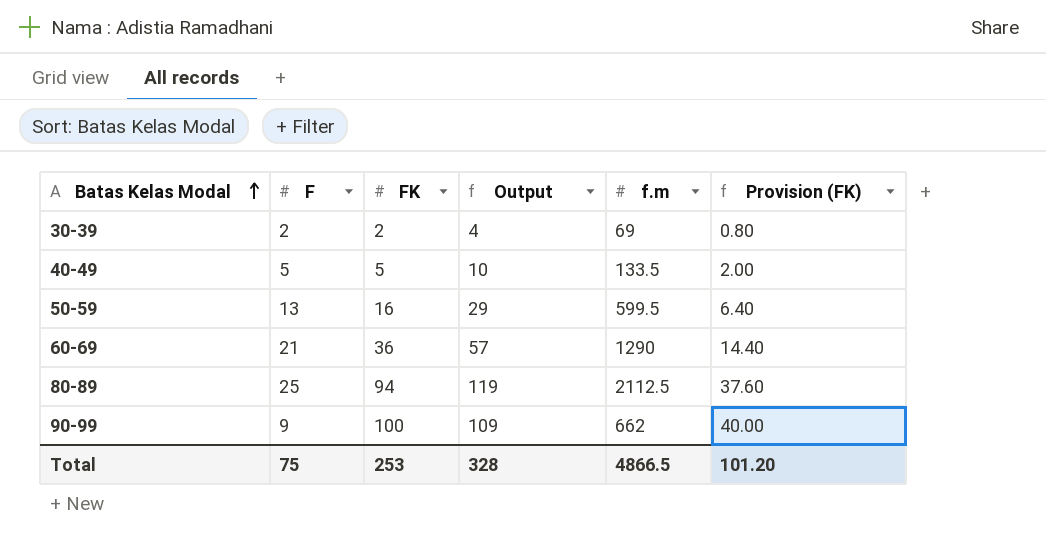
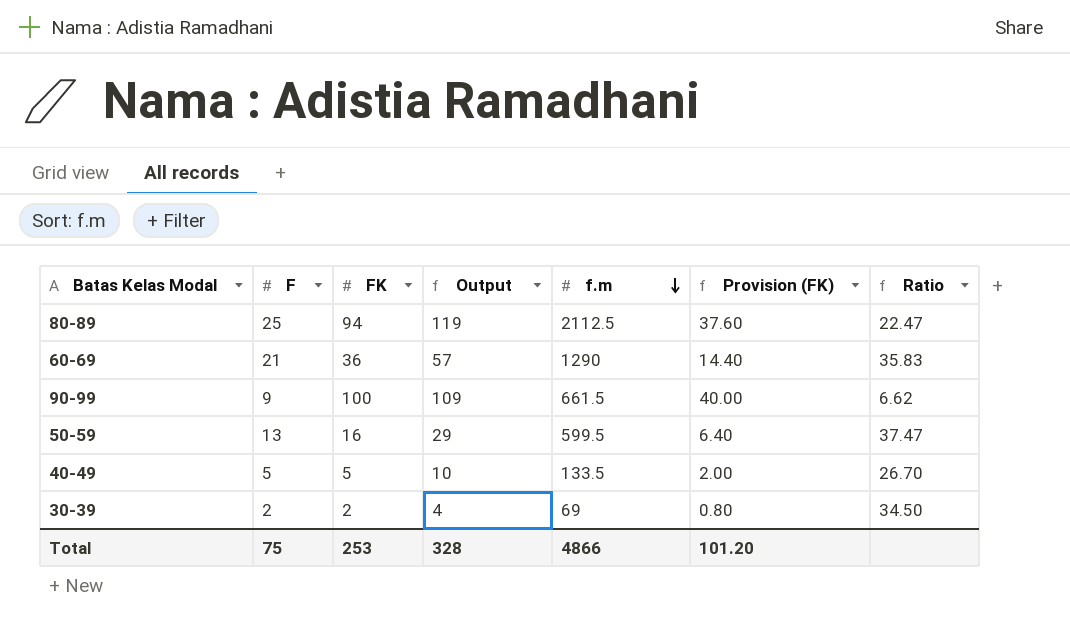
row order: Batas Kelas Modal ascending -> f.m descending
column Ratio | formula: none -> [f.m] / [FK]
90-99 | f.m: 662 -> 661.5
Total | f.m: 4866.5 -> 4866

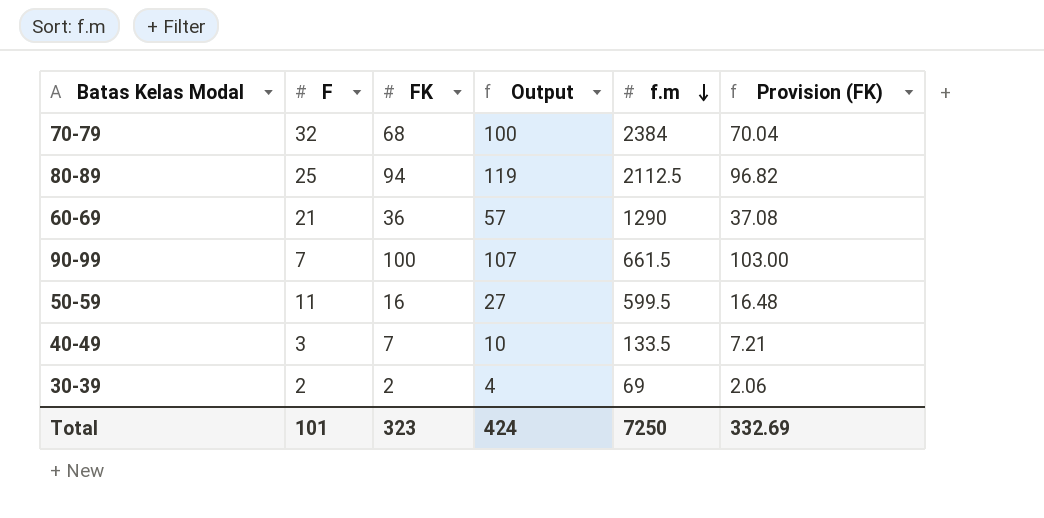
column Ratio | formula: [f.m] / [FK] -> none
column Provision (FK) | formula: [FK] * 0.4 -> [FK] * 1.03
row 70-79: none -> 32 | 68 | 100 | 2384 | 70.04
90-99 | F: 9 -> 7
90-99 | Output: 109 -> 107
50-59 | F: 13 -> 11
50-59 | Output: 29 -> 27
40-49 | F: 5 -> 3
40-49 | FK: 5 -> 7
Total | F: 75 -> 101
Total | FK: 253 -> 323
Total | Output: 328 -> 424
Total | f.m: 4866 -> 7250
Total | Provision (FK): 101.20 -> 332.69

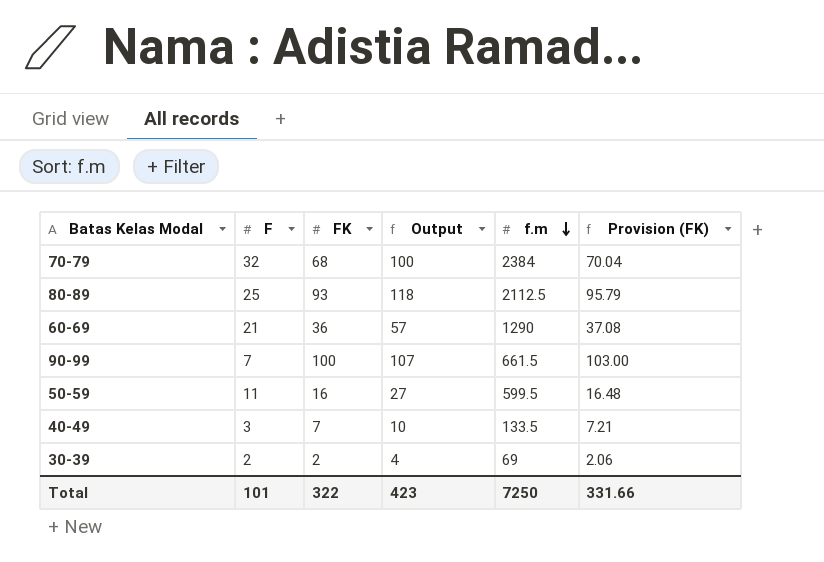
80-89 | FK: 94 -> 93
80-89 | Output: 119 -> 118
80-89 | Provision (FK): 96.82 -> 95.79
Total | FK: 323 -> 322
Total | Output: 424 -> 423
Total | Provision (FK): 332.69 -> 331.66

